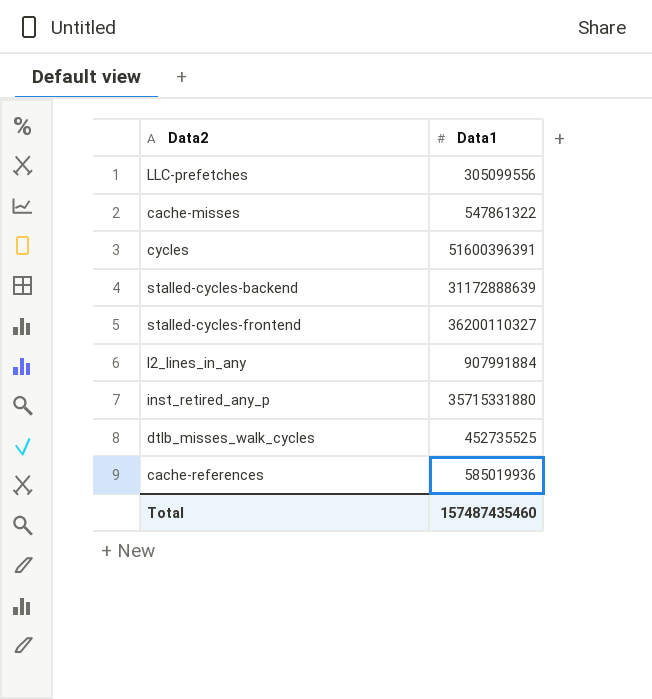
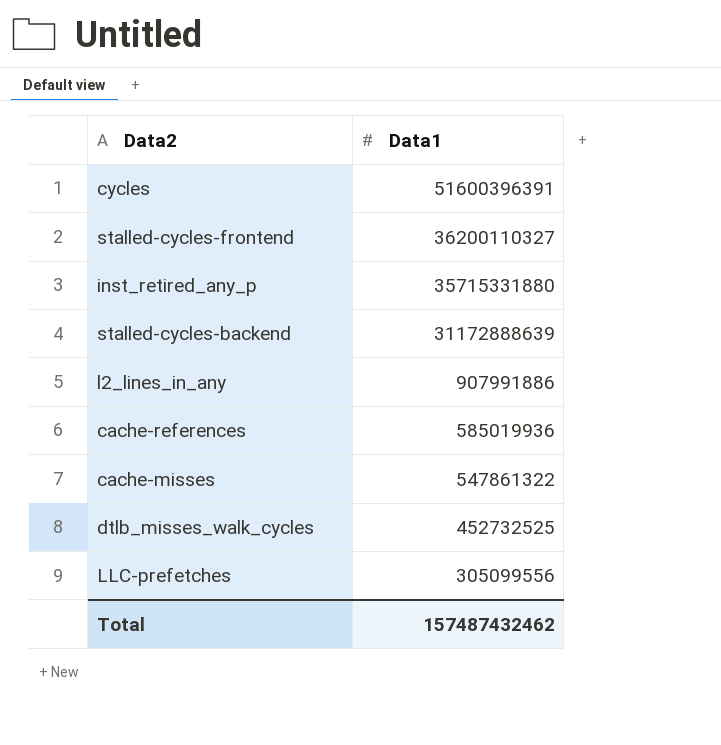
row order: none -> Data1 descending
l2_lines_in_any | Data1: 907991884 -> 907991886
dtlb_misses_walk_cycles | Data1: 452735525 -> 452732525
Total | Data1: 157487435460 -> 157487432462

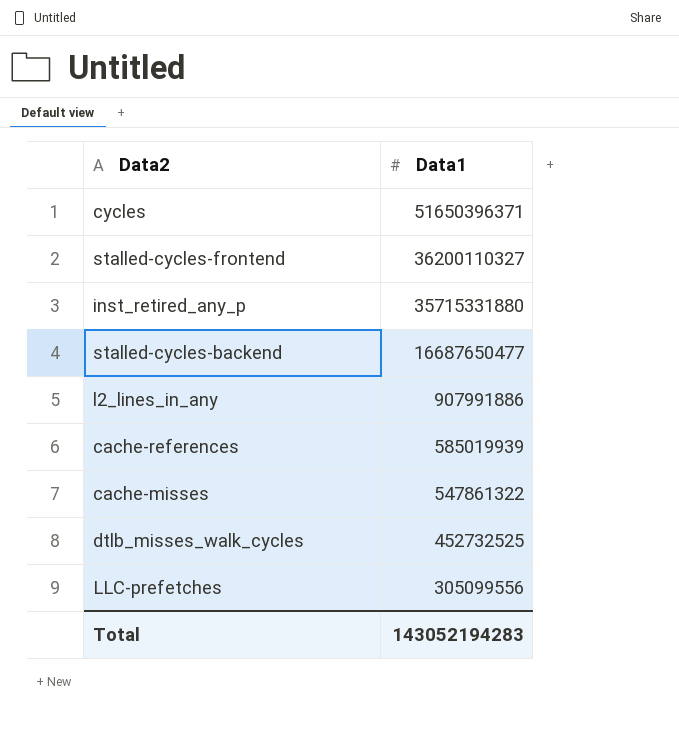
cycles | Data1: 51600396391 -> 51650396371
stalled-cycles-backend | Data1: 31172888639 -> 16687650477
cache-references | Data1: 585019936 -> 585019939
Total | Data1: 157487432462 -> 143052194283

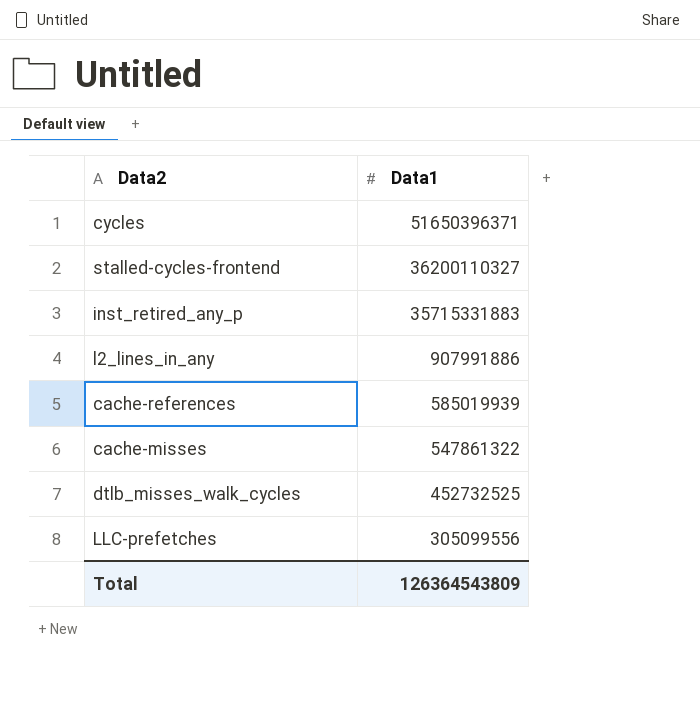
row stalled-cycles-backend: 16687650477 -> none
inst_retired_any_p | Data1: 35715331880 -> 35715331883
Total | Data1: 143052194283 -> 126364543809

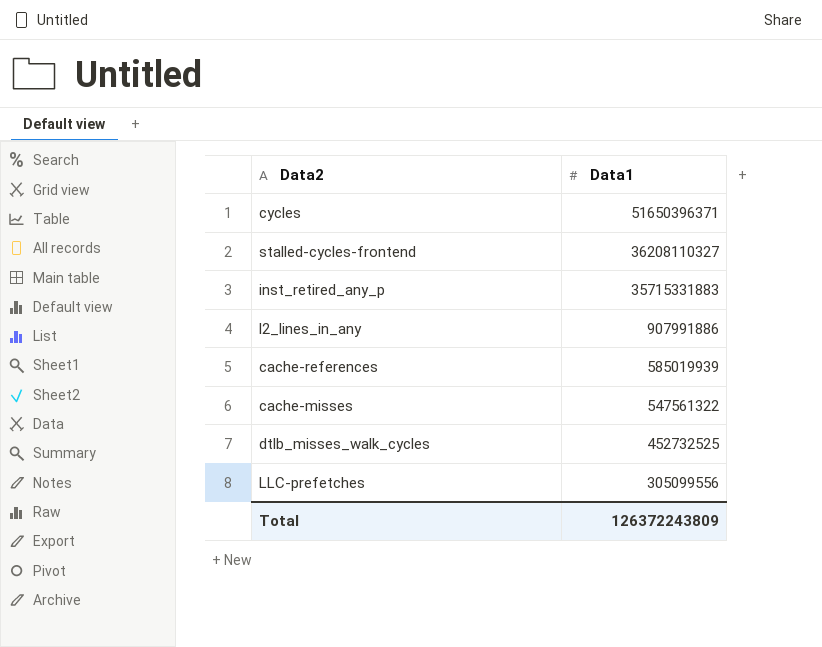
stalled-cycles-frontend | Data1: 36200110327 -> 36208110327
cache-misses | Data1: 547861322 -> 547561322
Total | Data1: 126364543809 -> 126372243809

